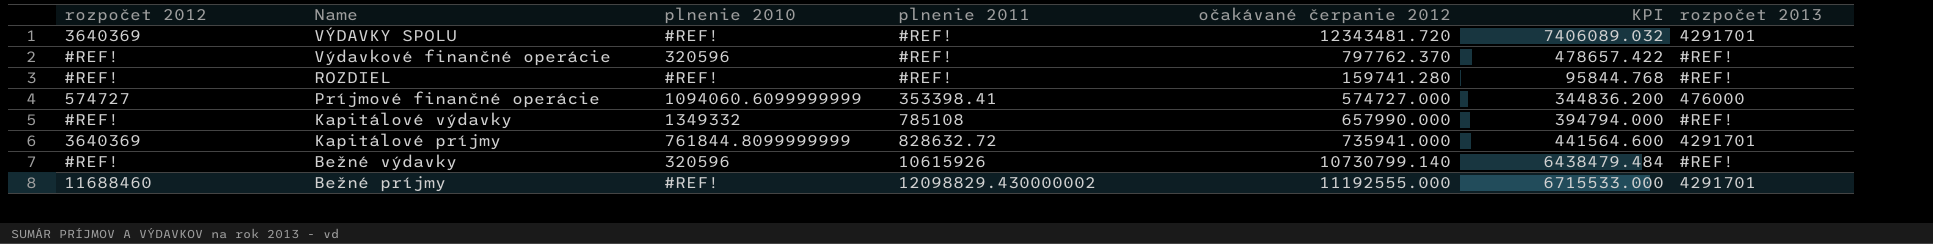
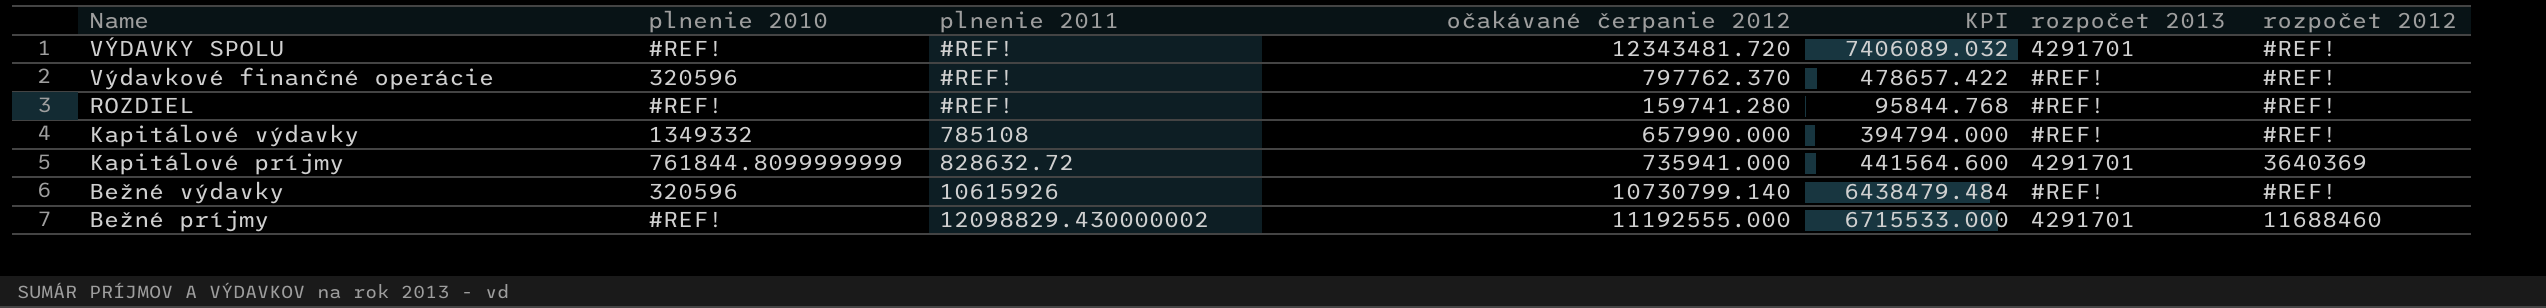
column rozpočet 2012 | position: 1 -> 7
row Príjmové finančné operácie: 574727 | 1094060.6099999999 | 353398.41 | 574727.000 | 344836.200 | 476000 -> none
VÝDAVKY SPOLU | rozpočet 2012: 3640369 -> #REF!

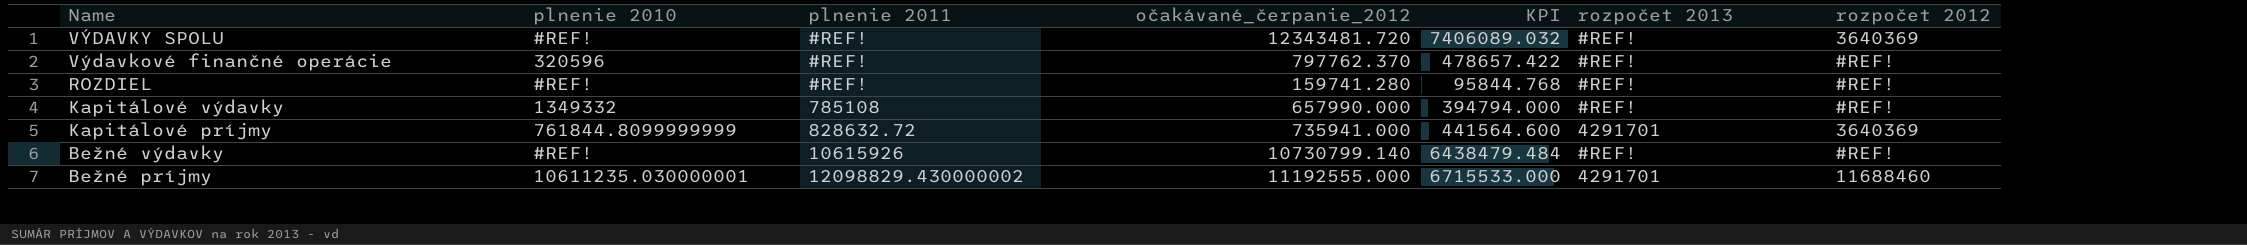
column name: očakávané čerpanie 2012 -> očakávané_čerpanie_2012
VÝDAVKY SPOLU | rozpočet 2013: 4291701 -> #REF!
VÝDAVKY SPOLU | rozpočet 2012: #REF! -> 3640369
Bežné výdavky | plnenie 2010: 320596 -> #REF!
Bežné príjmy | plnenie 2010: #REF! -> 10611235.030000001

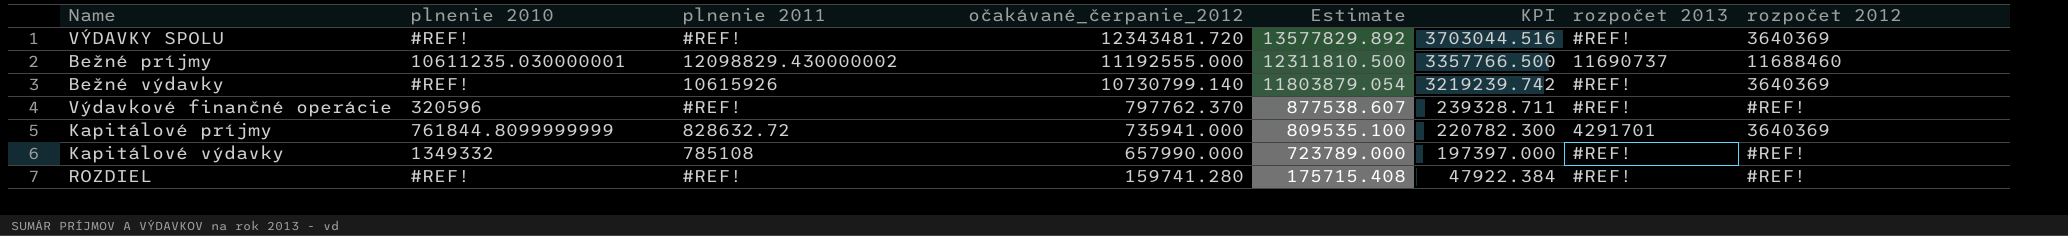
row order: Name descending -> očakávané_čerpanie_2012 descending
column Estimate | formula: none -> [očakávané_čerpanie_2012] * 1.1
column KPI | formula: [očakávané_čerpanie_2012] * 0.6 -> [očakávané_čerpanie_2012] * 0.3
Bežné príjmy | rozpočet 2013: 4291701 -> 11690737
Bežné výdavky | rozpočet 2012: #REF! -> 3640369

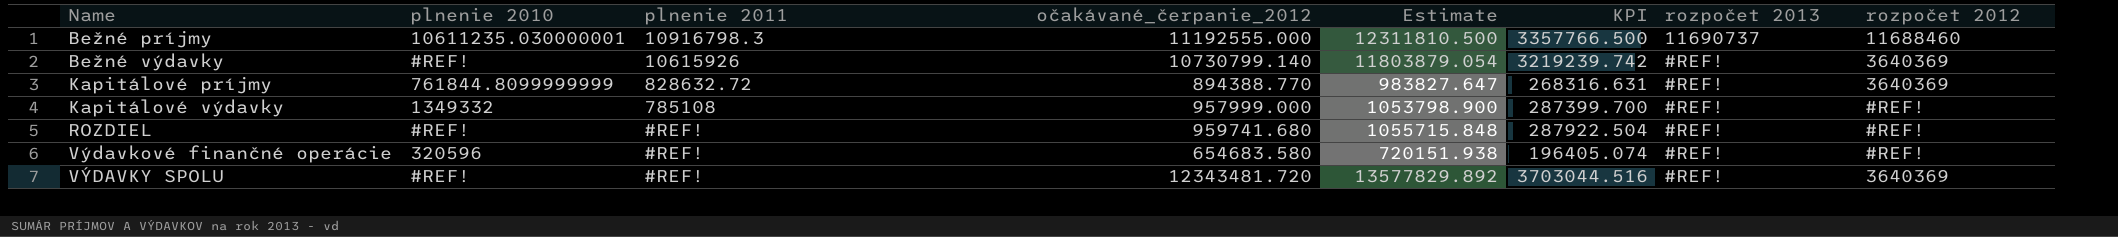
row order: očakávané_čerpanie_2012 descending -> Name ascending
Bežné príjmy | plnenie 2011: 12098829.430000002 -> 10916798.3
Kapitálové príjmy | očakávané_čerpanie_2012: 735941.000 -> 894388.770
Kapitálové príjmy | Estimate: 809535.100 -> 983827.647
Kapitálové príjmy | KPI: 220782.300 -> 268316.631
Kapitálové príjmy | rozpočet 2013: 4291701 -> #REF!
Kapitálové výdavky | očakávané_čerpanie_2012: 657990.000 -> 957999.000
Kapitálové výdavky | Estimate: 723789.000 -> 1053798.900
Kapitálové výdavky | KPI: 197397.000 -> 287399.700
ROZDIEL | očakávané_čerpanie_2012: 159741.280 -> 959741.680
ROZDIEL | Estimate: 175715.408 -> 1055715.848
ROZDIEL | KPI: 47922.384 -> 287922.504
Výdavkové finančné operácie | očakávané_čerpanie_2012: 797762.370 -> 654683.580
Výdavkové finančné operácie | Estimate: 877538.607 -> 720151.938
Výdavkové finančné operácie | KPI: 239328.711 -> 196405.074

